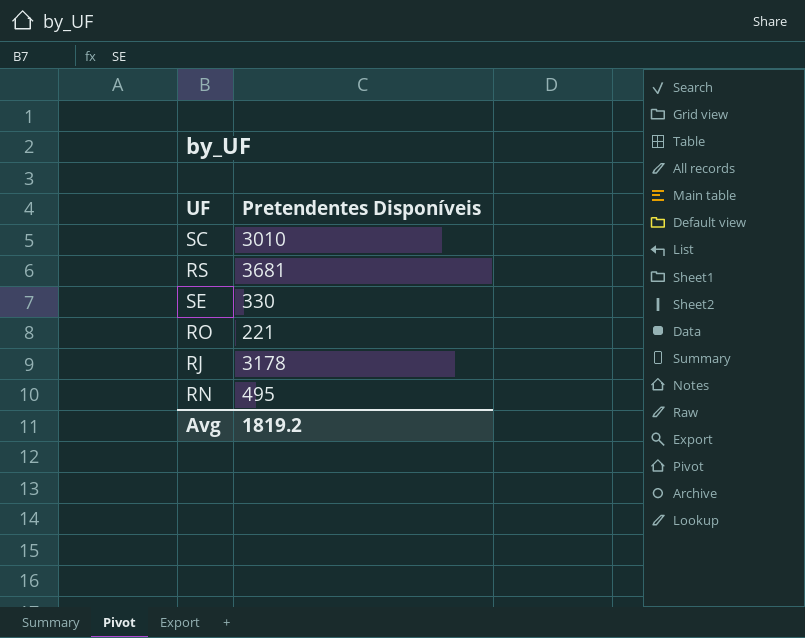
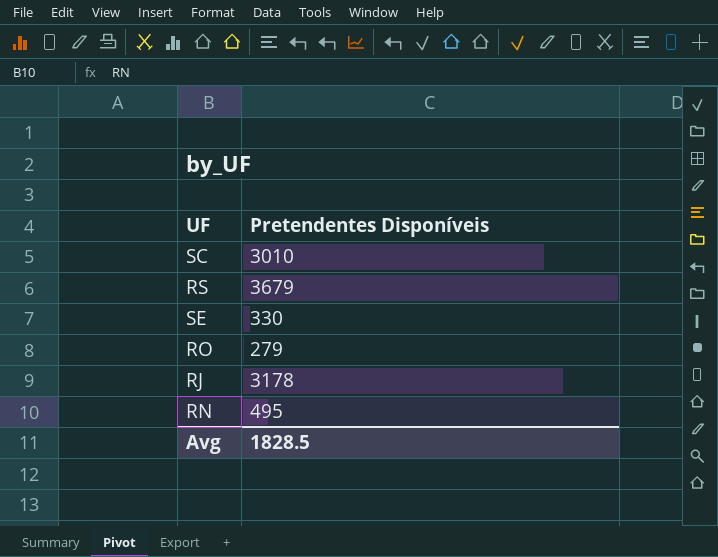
RS | Pretendentes Disponíveis: 3681 -> 3679
RO | Pretendentes Disponíveis: 221 -> 279
Avg | Pretendentes Disponíveis: 1819.2 -> 1828.5

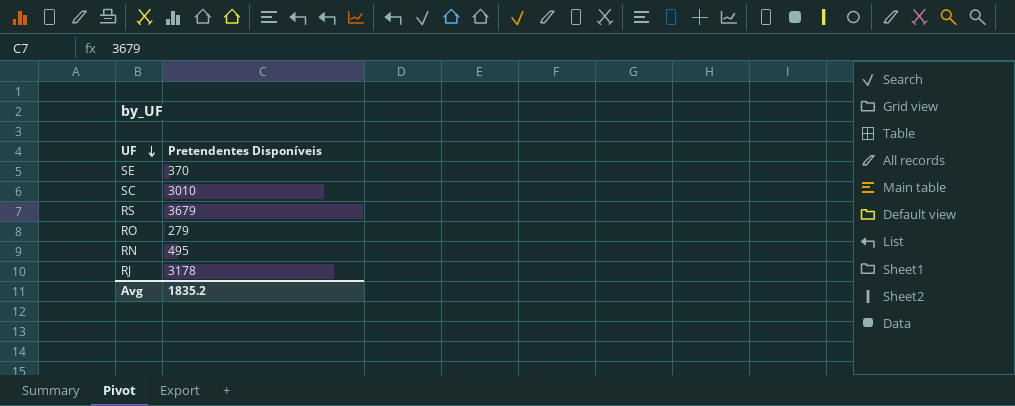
row order: none -> UF descending
SE | Pretendentes Disponíveis: 330 -> 370
Avg | Pretendentes Disponíveis: 1828.5 -> 1835.2

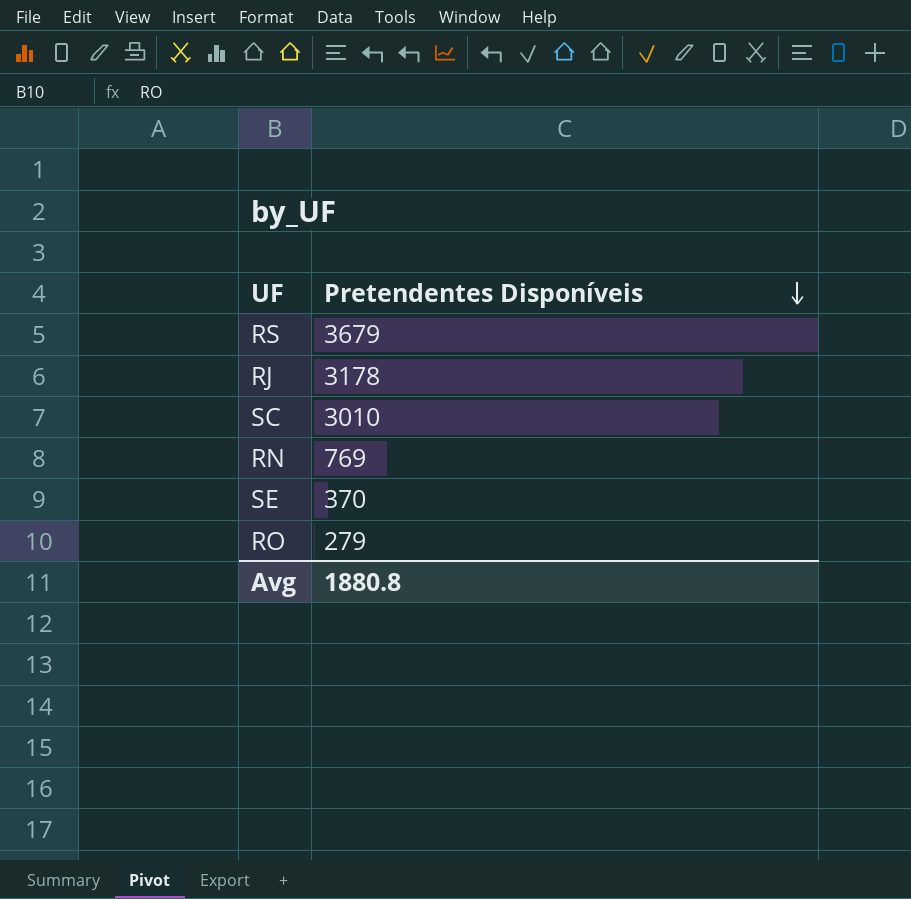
row order: UF descending -> Pretendentes Disponíveis descending
RN | Pretendentes Disponíveis: 495 -> 769
Avg | Pretendentes Disponíveis: 1835.2 -> 1880.8

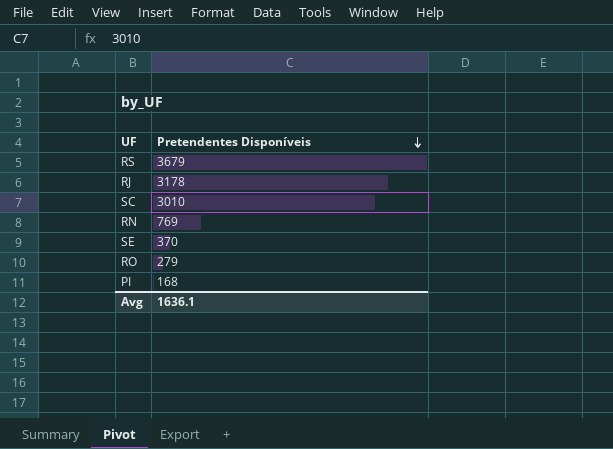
row PI: none -> 168
Avg | Pretendentes Disponíveis: 1880.8 -> 1636.1

